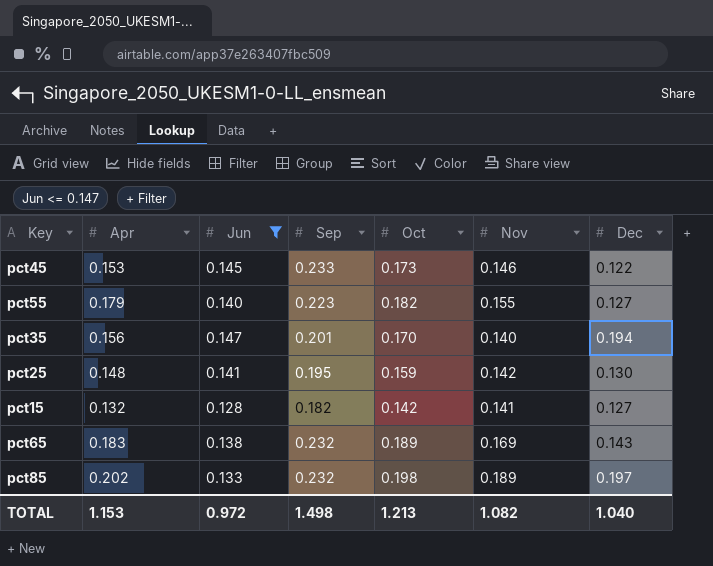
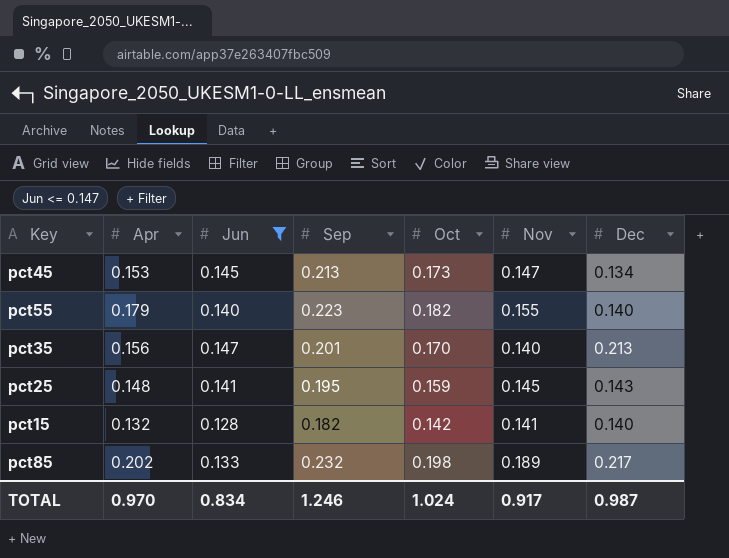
row pct65: 0.183 | 0.138 | 0.232 | 0.189 | 0.169 | 0.143 -> none
pct45 | Sep: 0.233 -> 0.213
pct45 | Nov: 0.146 -> 0.147
pct45 | Dec: 0.122 -> 0.134
pct55 | Dec: 0.127 -> 0.140
pct35 | Dec: 0.194 -> 0.213
pct25 | Nov: 0.142 -> 0.145
pct25 | Dec: 0.130 -> 0.143
pct15 | Dec: 0.127 -> 0.140
pct85 | Dec: 0.197 -> 0.217
TOTAL | Apr: 1.153 -> 0.970
TOTAL | Jun: 0.972 -> 0.834
TOTAL | Sep: 1.498 -> 1.246
TOTAL | Oct: 1.213 -> 1.024
TOTAL | Nov: 1.082 -> 0.917
TOTAL | Dec: 1.040 -> 0.987

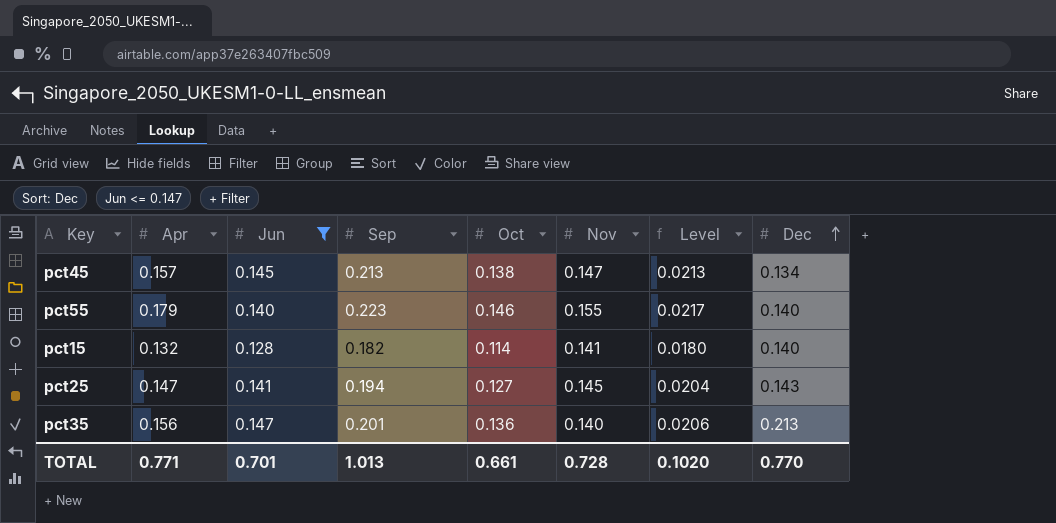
row order: none -> Dec ascending
column Level | formula: none -> [Jun] * [Nov]
row pct85: 0.202 | 0.133 | 0.232 | 0.198 | 0.189 | 0.217 -> none
pct45 | Apr: 0.153 -> 0.157
pct45 | Oct: 0.173 -> 0.138
pct55 | Oct: 0.182 -> 0.146
pct15 | Oct: 0.142 -> 0.114
pct25 | Apr: 0.148 -> 0.147
pct25 | Sep: 0.195 -> 0.194
pct25 | Oct: 0.159 -> 0.127
pct35 | Oct: 0.170 -> 0.136
TOTAL | Apr: 0.970 -> 0.771
TOTAL | Jun: 0.834 -> 0.701
TOTAL | Sep: 1.246 -> 1.013
TOTAL | Oct: 1.024 -> 0.661
TOTAL | Nov: 0.917 -> 0.728
TOTAL | Dec: 0.987 -> 0.770

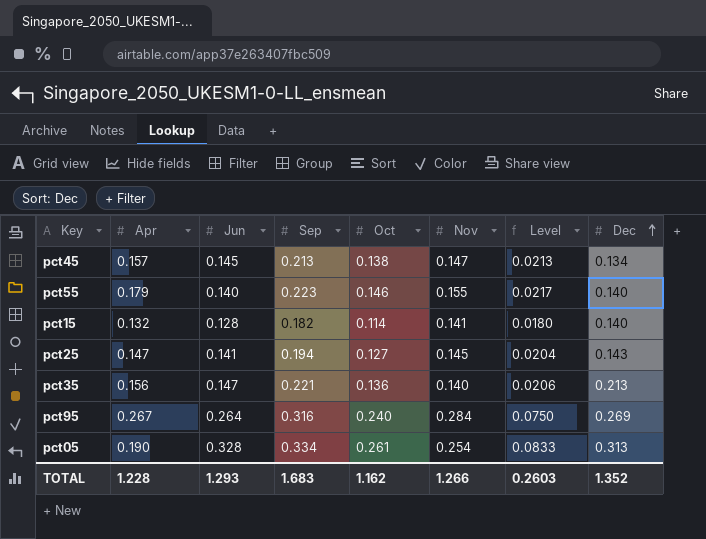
filter: Jun <= 0.147 -> none
pct35 | Sep: 0.201 -> 0.221
TOTAL | Apr: 0.771 -> 1.228
TOTAL | Jun: 0.701 -> 1.293
TOTAL | Sep: 1.013 -> 1.683
TOTAL | Oct: 0.661 -> 1.162
TOTAL | Nov: 0.728 -> 1.266
TOTAL | Level: 0.1020 -> 0.2603
TOTAL | Dec: 0.770 -> 1.352

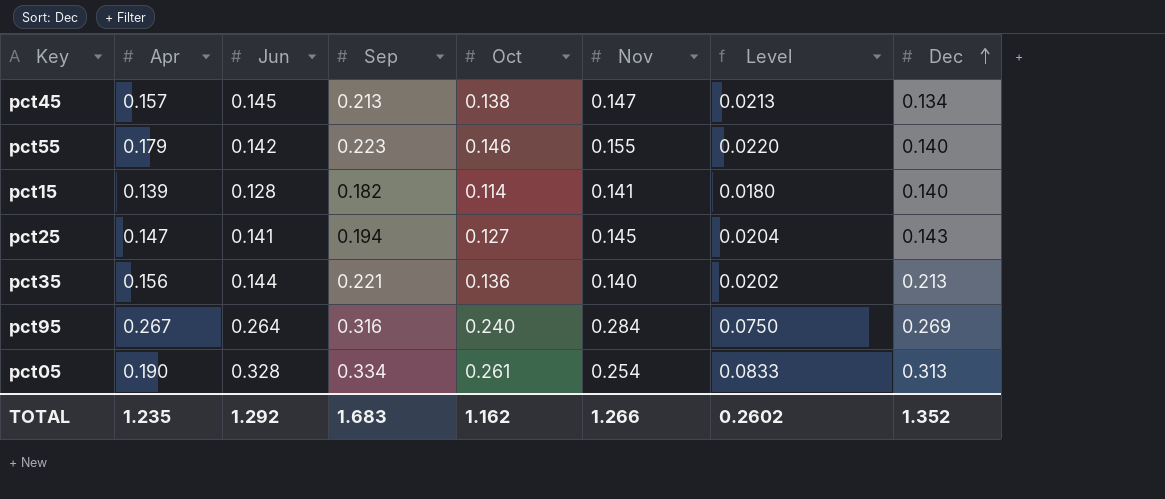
pct55 | Jun: 0.140 -> 0.142
pct55 | Level: 0.0217 -> 0.0220
pct15 | Apr: 0.132 -> 0.139
pct35 | Jun: 0.147 -> 0.144
pct35 | Level: 0.0206 -> 0.0202
TOTAL | Apr: 1.228 -> 1.235
TOTAL | Jun: 1.293 -> 1.292
TOTAL | Level: 0.2603 -> 0.2602

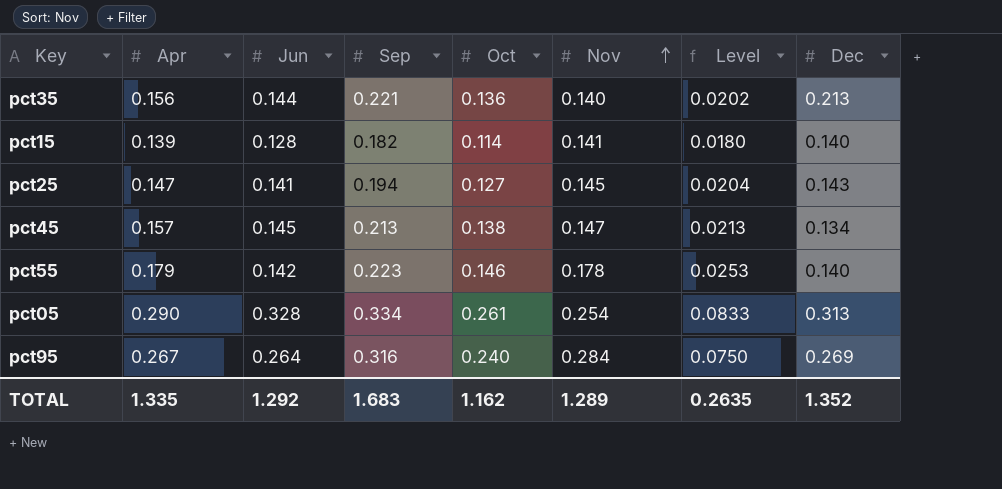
row order: Dec ascending -> Nov ascending
pct55 | Nov: 0.155 -> 0.178
pct55 | Level: 0.0220 -> 0.0253
pct05 | Apr: 0.190 -> 0.290
TOTAL | Apr: 1.235 -> 1.335
TOTAL | Nov: 1.266 -> 1.289
TOTAL | Level: 0.2602 -> 0.2635

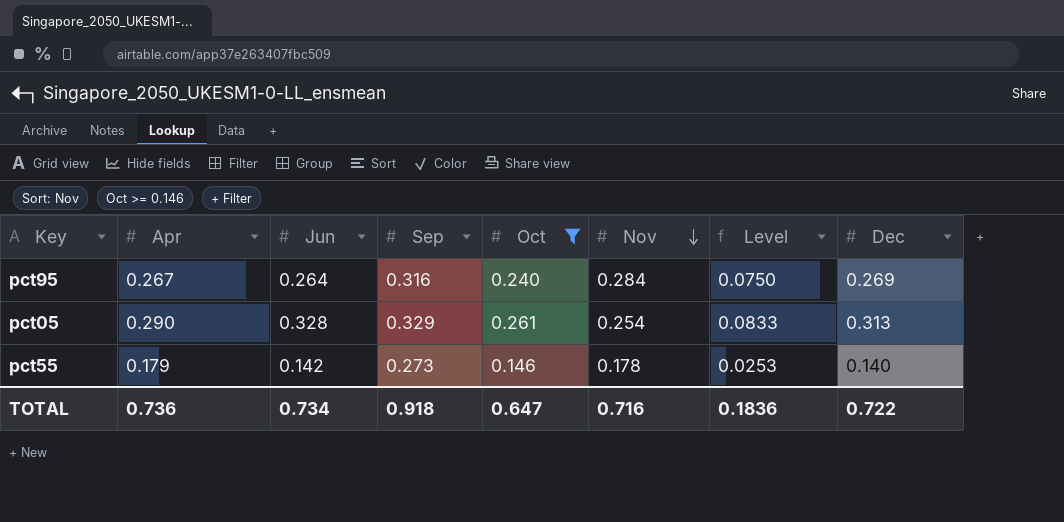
filter: none -> Oct >= 0.146
row order: Nov ascending -> Nov descending
pct05 | Sep: 0.334 -> 0.329
pct55 | Sep: 0.223 -> 0.273
TOTAL | Apr: 1.335 -> 0.736
TOTAL | Jun: 1.292 -> 0.734
TOTAL | Sep: 1.683 -> 0.918
TOTAL | Oct: 1.162 -> 0.647
TOTAL | Nov: 1.289 -> 0.716
TOTAL | Level: 0.2635 -> 0.1836
TOTAL | Dec: 1.352 -> 0.722

